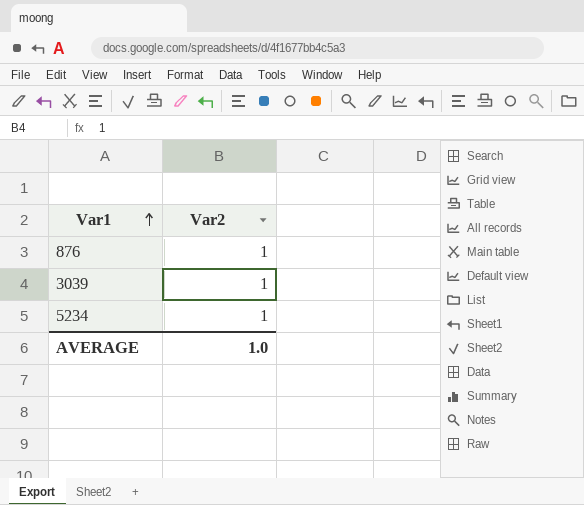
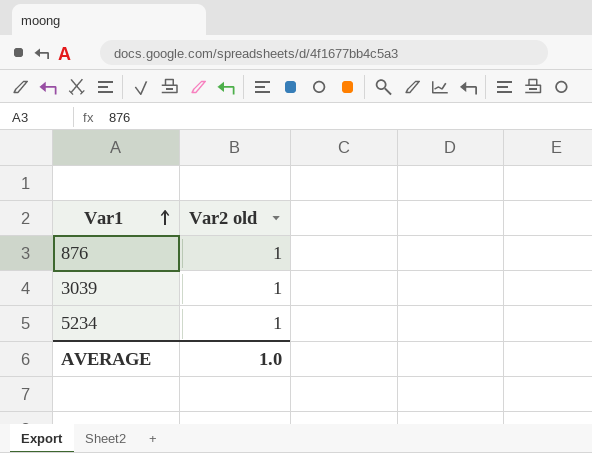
column name: Var2 -> Var2 old

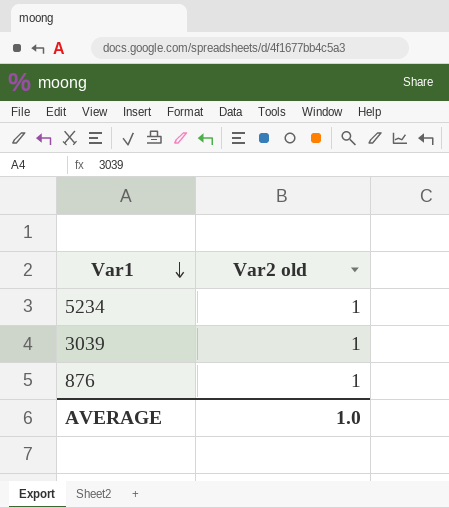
row order: Var1 ascending -> Var1 descending

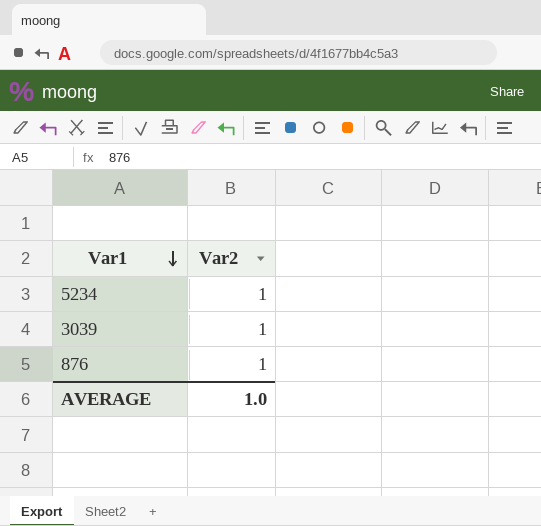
column name: Var2 old -> Var2

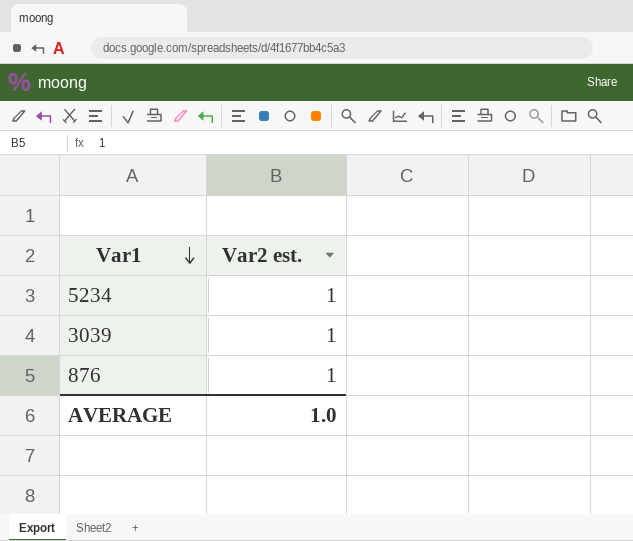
column name: Var2 -> Var2 est.

